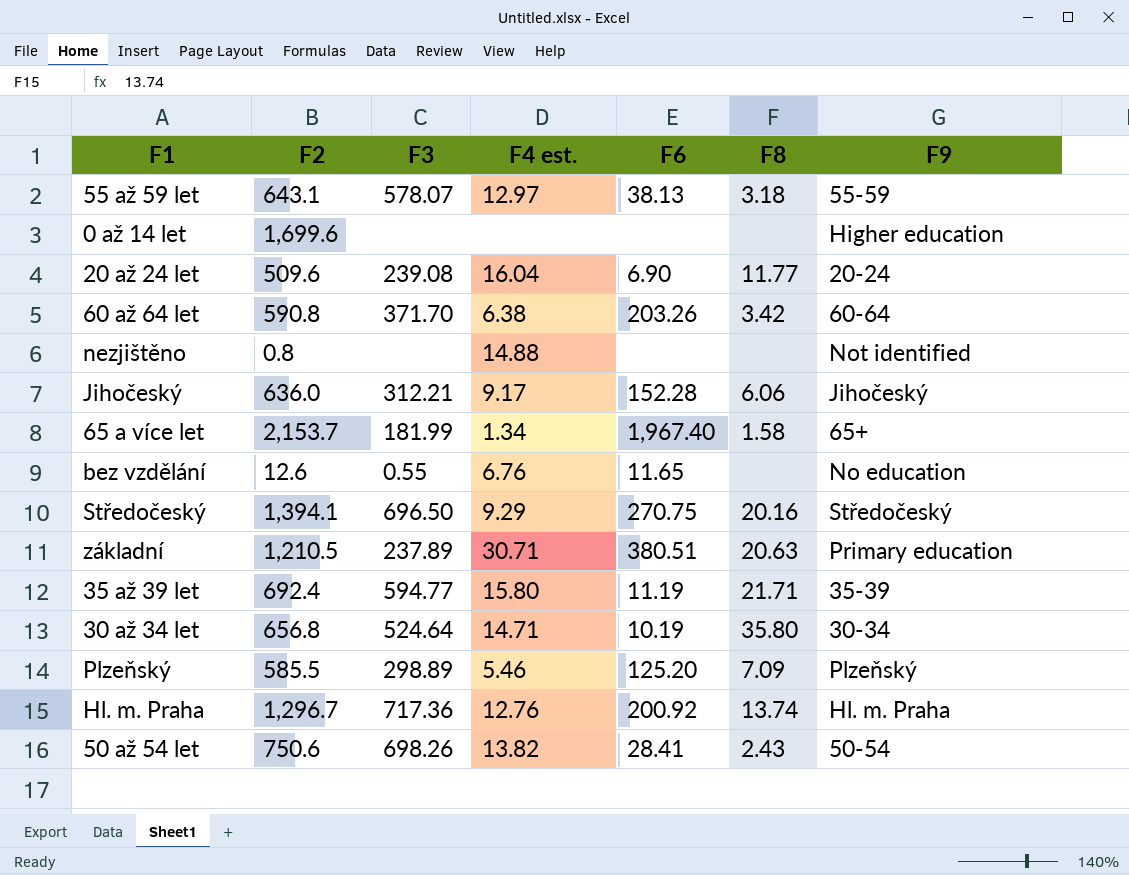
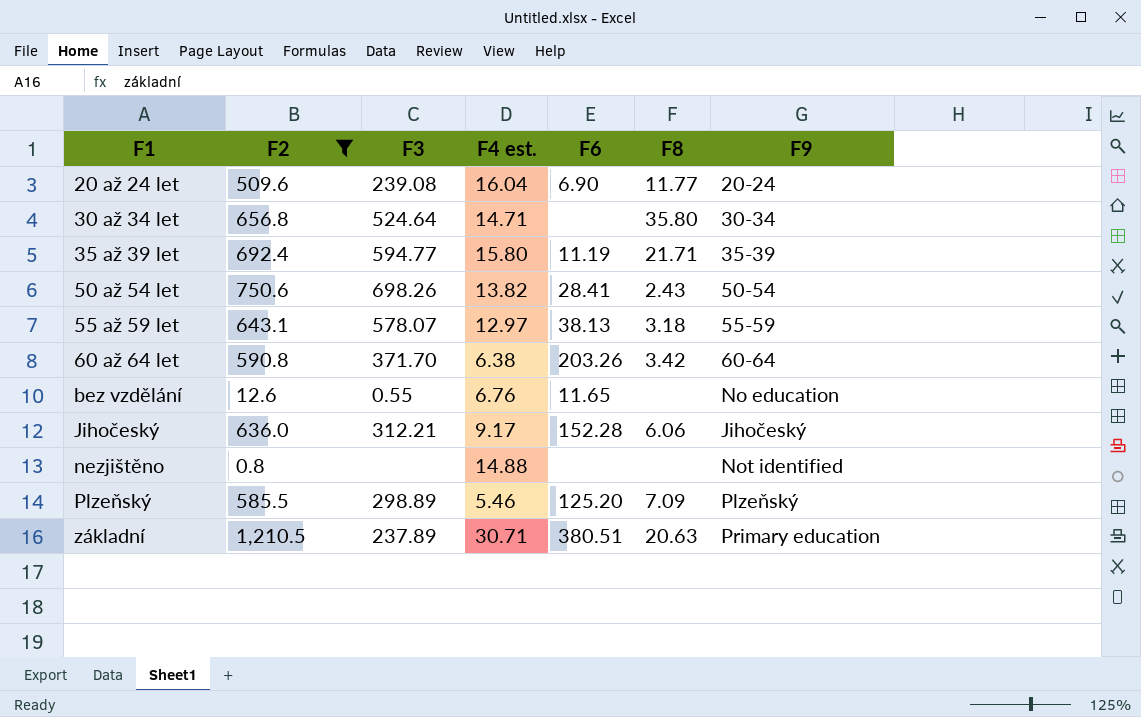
filter: none -> F2 <= 1,210.5
row order: none -> F1 ascending
30 až 34 let | F6: 10.19 -> none

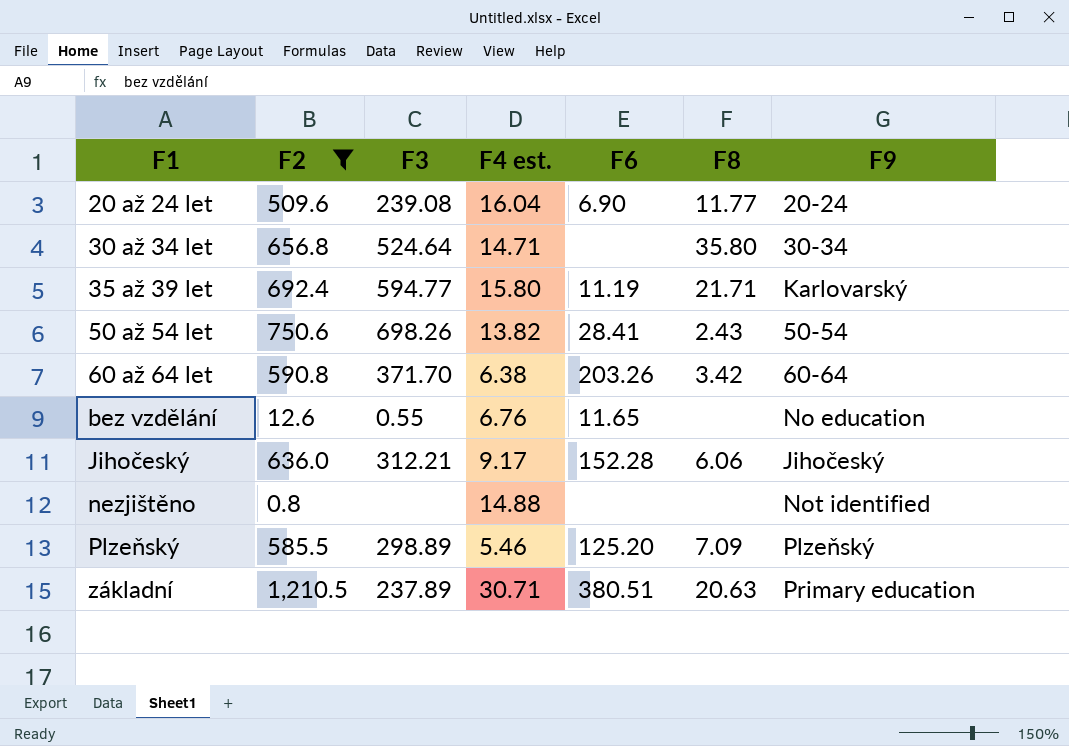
row 55 až 59 let: 643.1 | 578.07 | 12.97 | 38.13 | 3.18 | 55-59 -> none
35 až 39 let | F9: 35-39 -> Karlovarský

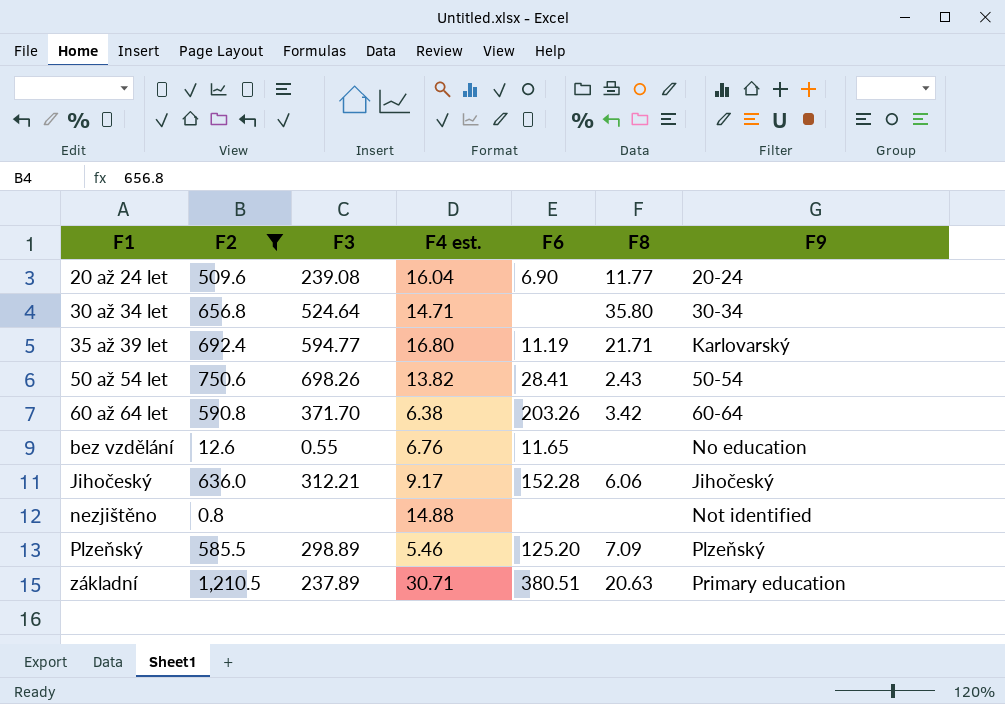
35 až 39 let | F4 est.: 15.80 -> 16.80

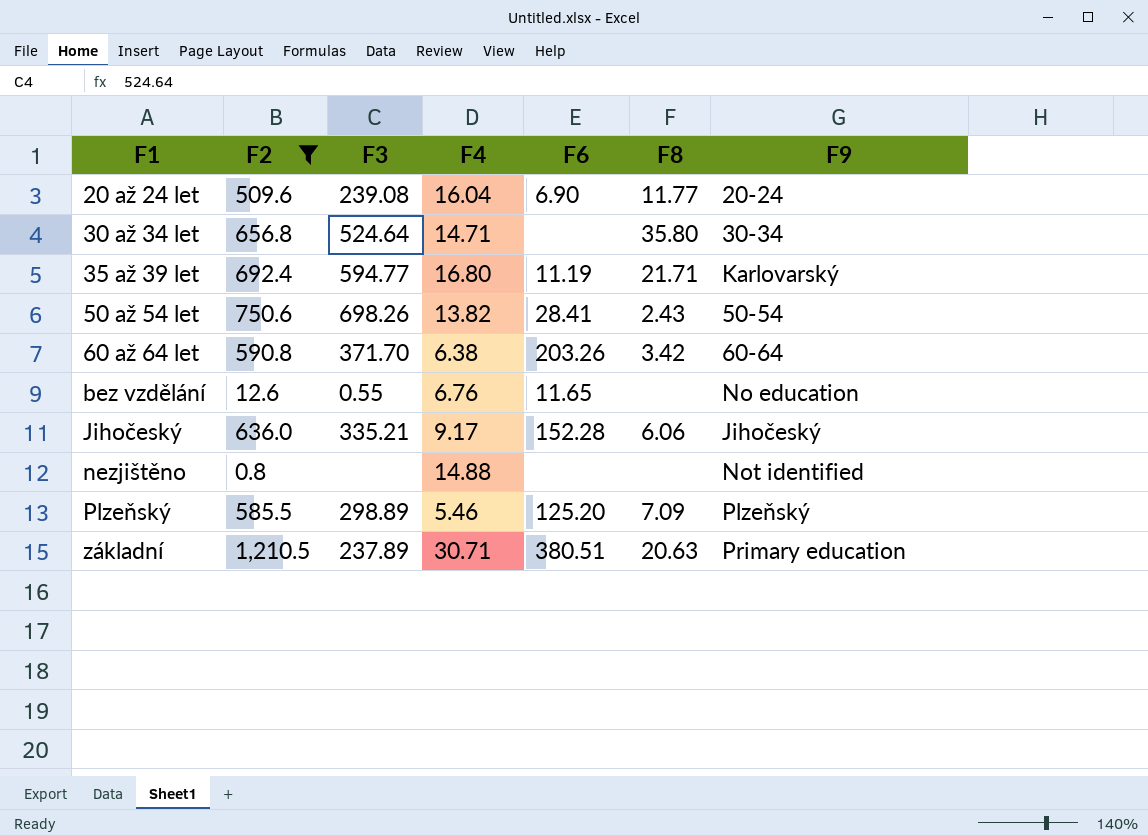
column name: F4 est. -> F4
Jihočeský | F3: 312.21 -> 335.21

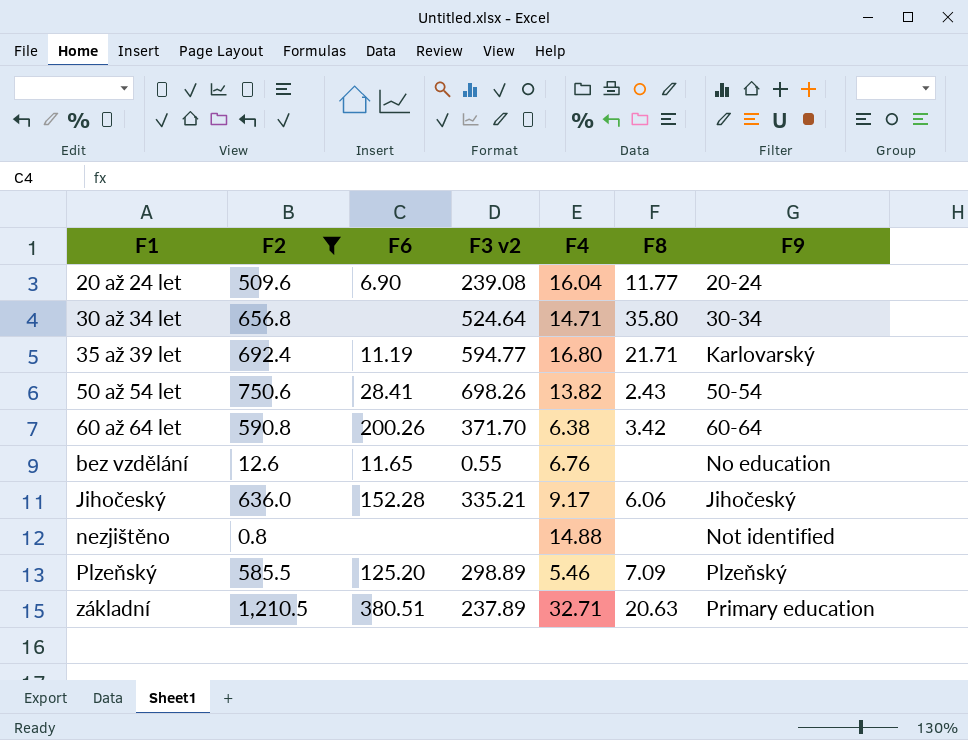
column F6 | position: 5 -> 3
column name: F3 -> F3 v2
60 až 64 let | F6: 203.26 -> 200.26
základní | F4: 30.71 -> 32.71

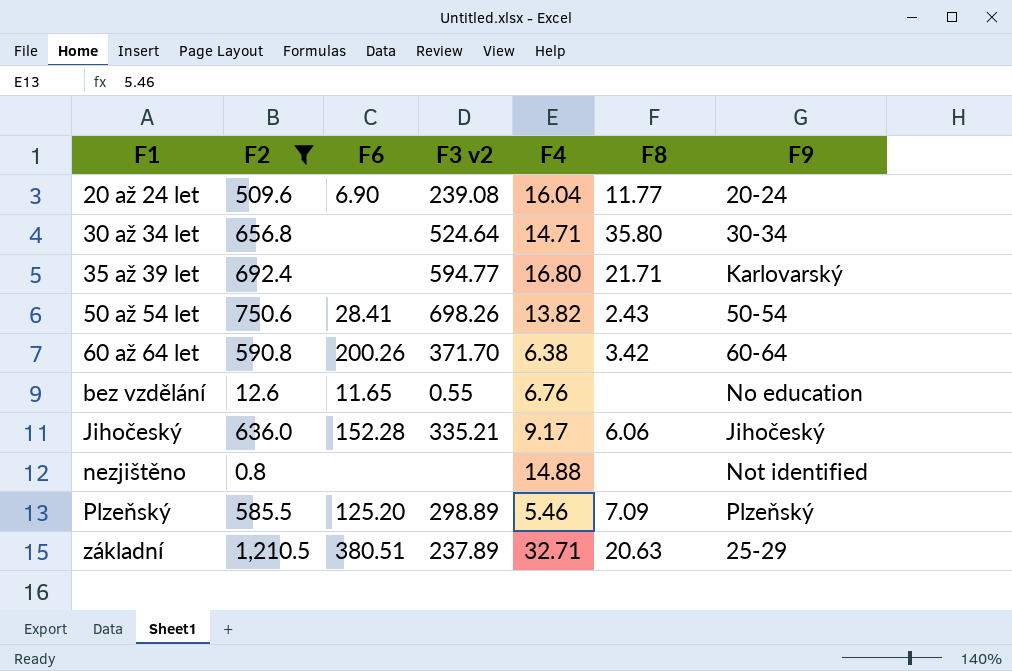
35 až 39 let | F6: 11.19 -> none
základní | F9: Primary education -> 25-29

